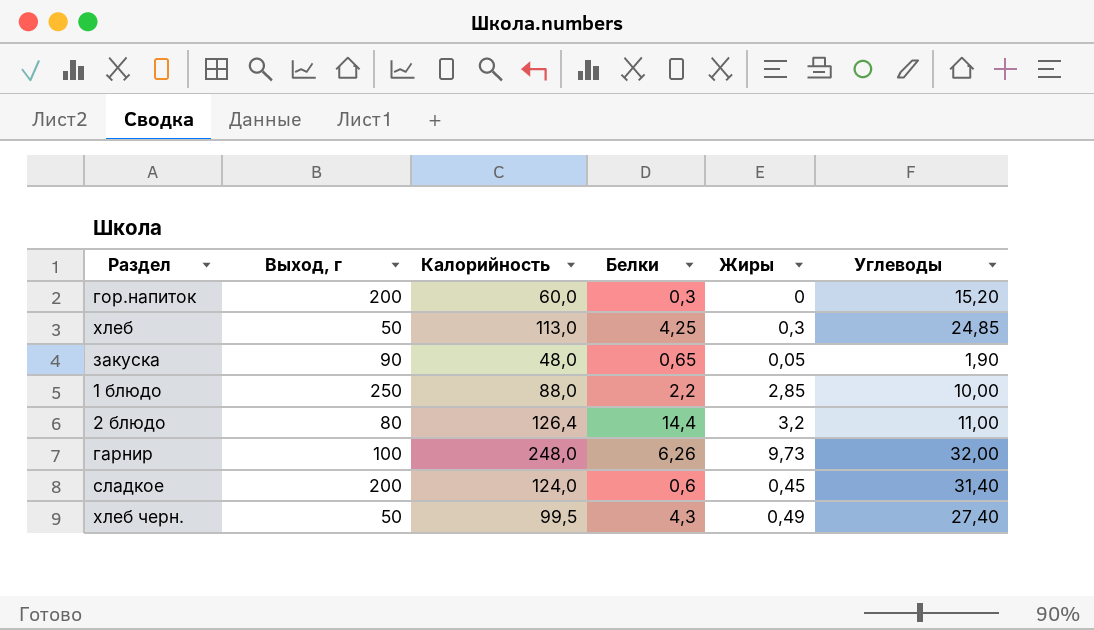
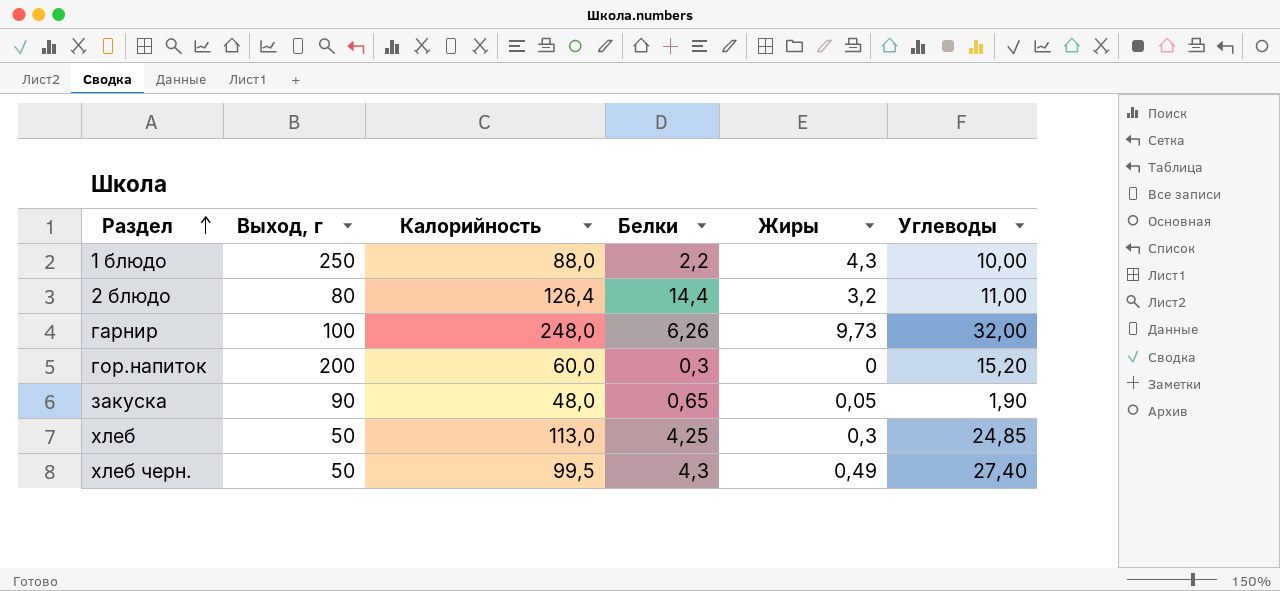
row order: none -> Раздел ascending
row сладкое: 200 | 124,0 | 0,6 | 0,45 | 31,40 -> none
1 блюдо | Жиры: 2,85 -> 4,3

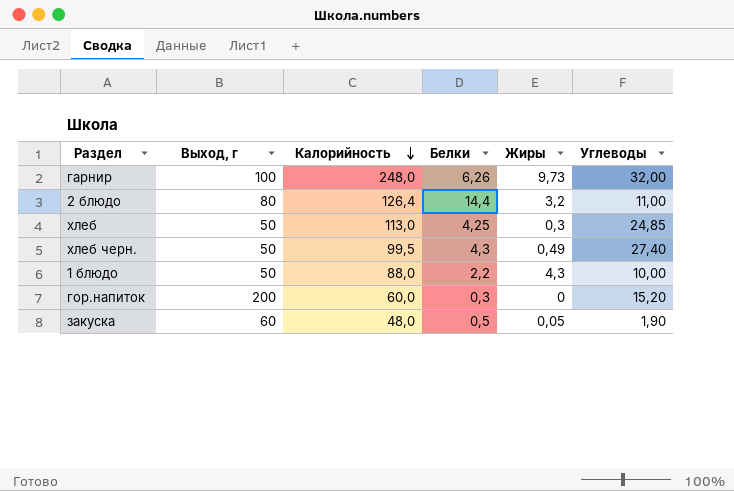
row order: Раздел ascending -> Калорийность descending
1 блюдо | Выход, г: 250 -> 50
закуска | Выход, г: 90 -> 60
закуска | Белки: 0,65 -> 0,5

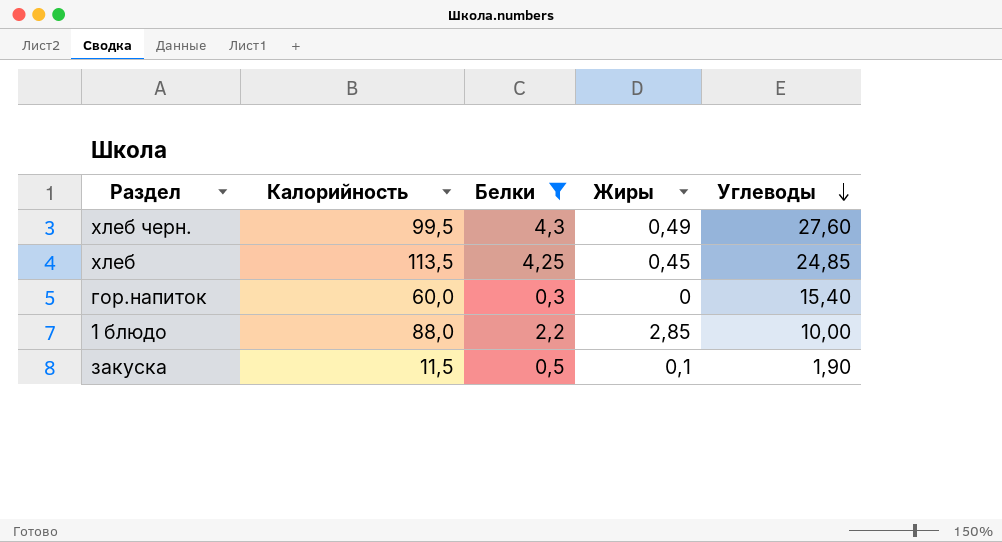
filter: none -> Белки <= 4,3
row order: Калорийность descending -> Углеводы descending
column Выход, г | position: 2 -> none
хлеб черн. | Углеводы: 27,40 -> 27,60
хлеб | Калорийность: 113,0 -> 113,5
хлеб | Жиры: 0,3 -> 0,45
гор.напиток | Углеводы: 15,20 -> 15,40
1 блюдо | Жиры: 4,3 -> 2,85
закуска | Калорийность: 48,0 -> 11,5
закуска | Жиры: 0,05 -> 0,1

